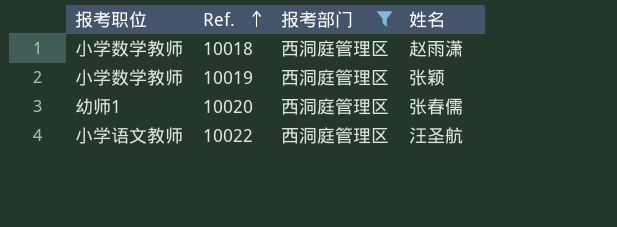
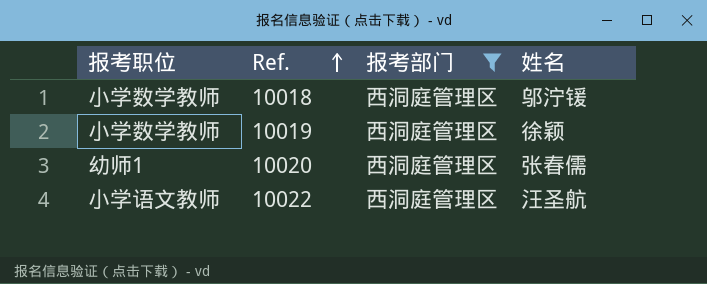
10018 | 姓名: 赵雨潇 -> 邬泞锾
10019 | 姓名: 张颖 -> 徐颖

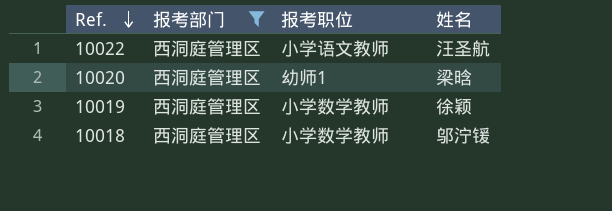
row order: Ref. ascending -> Ref. descending
column 报考职位 | position: 1 -> 3
10020 | 姓名: 张春儒 -> 梁晗

